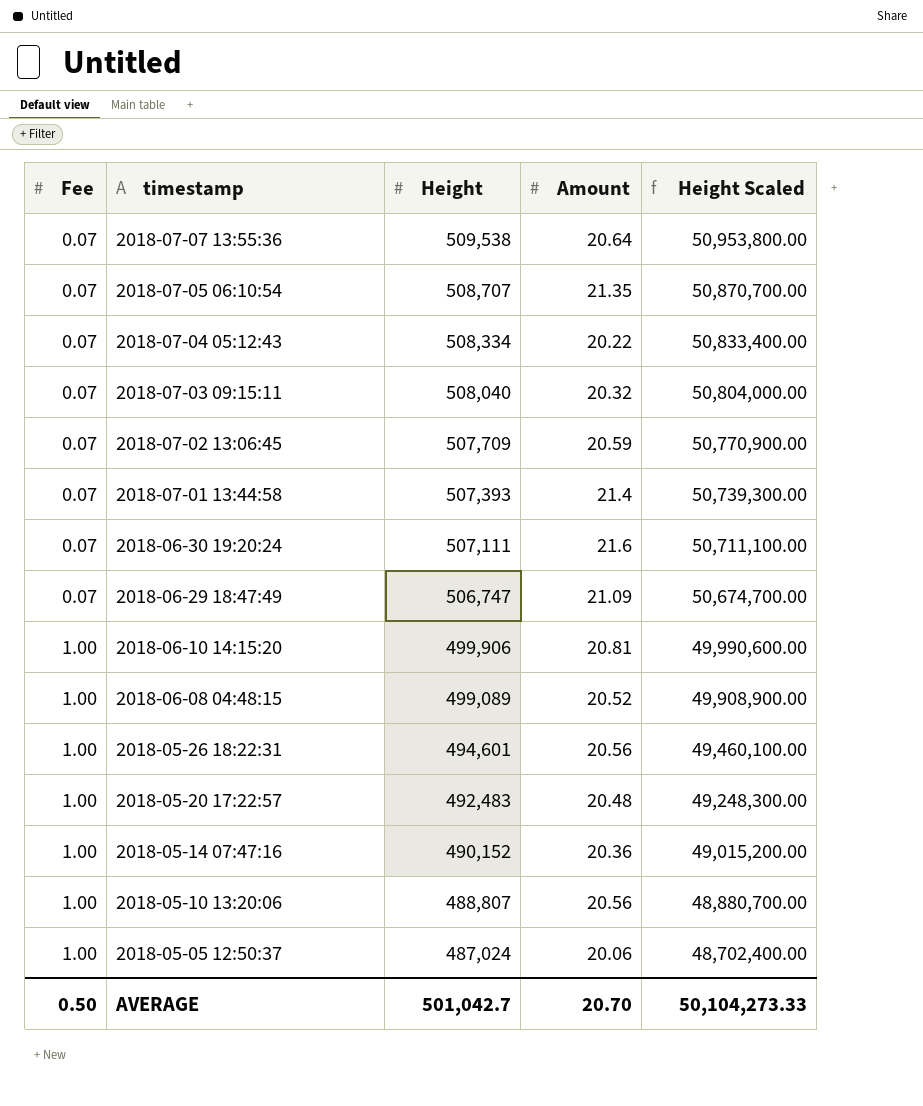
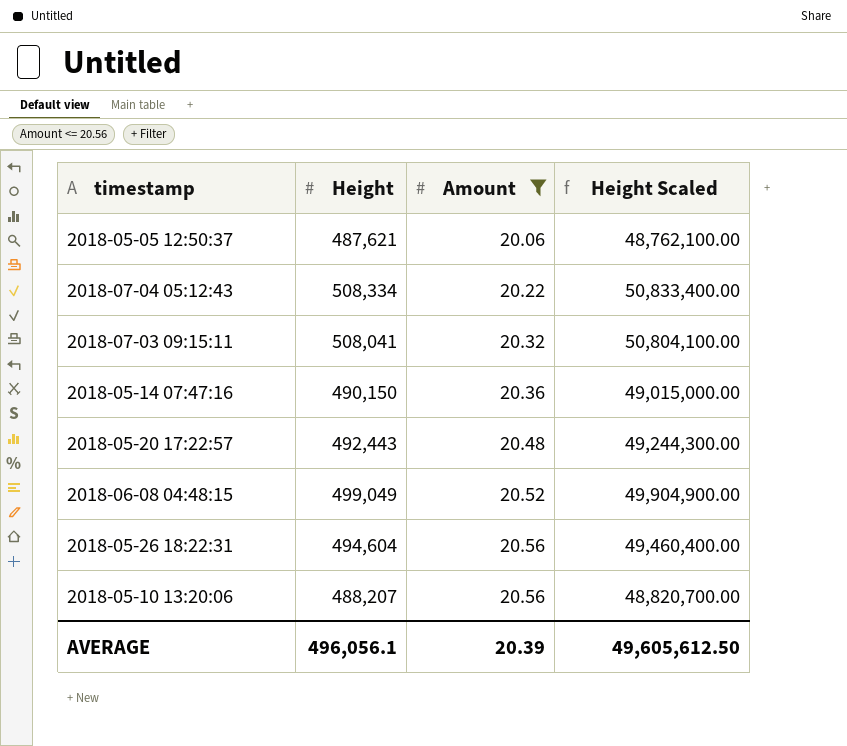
filter: none -> Amount <= 20.56
row order: Fee ascending -> Amount ascending
column Fee | position: 1 -> none
2018-05-05 12:50:37 | Height: 487,024 -> 487,621
2018-05-05 12:50:37 | Height Scaled: 48,702,400.00 -> 48,762,100.00
2018-07-03 09:15:11 | Height: 508,040 -> 508,041
2018-07-03 09:15:11 | Height Scaled: 50,804,000.00 -> 50,804,100.00
2018-05-14 07:47:16 | Height: 490,152 -> 490,150
2018-05-14 07:47:16 | Height Scaled: 49,015,200.00 -> 49,015,000.00
2018-05-20 17:22:57 | Height: 492,483 -> 492,443
2018-05-20 17:22:57 | Height Scaled: 49,248,300.00 -> 49,244,300.00
2018-06-08 04:48:15 | Height: 499,089 -> 499,049
2018-06-08 04:48:15 | Height Scaled: 49,908,900.00 -> 49,904,900.00
2018-05-26 18:22:31 | Height: 494,601 -> 494,604
2018-05-26 18:22:31 | Height Scaled: 49,460,100.00 -> 49,460,400.00
2018-05-10 13:20:06 | Height: 488,807 -> 488,207
2018-05-10 13:20:06 | Height Scaled: 48,880,700.00 -> 48,820,700.00
AVERAGE | Height: 501,042.7 -> 496,056.1
AVERAGE | Amount: 20.70 -> 20.39
AVERAGE | Height Scaled: 50,104,273.33 -> 49,605,612.50

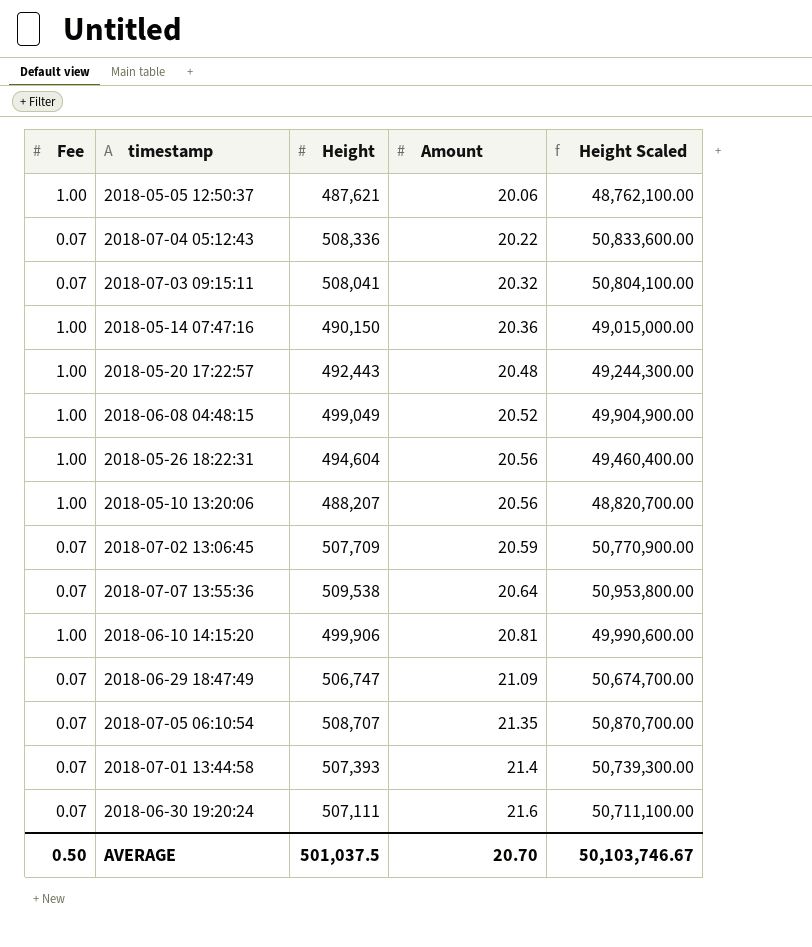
filter: Amount <= 20.56 -> none
column Fee | position: none -> 1
2018-07-04 05:12:43 | Height: 508,334 -> 508,336
2018-07-04 05:12:43 | Height Scaled: 50,833,400.00 -> 50,833,600.00
AVERAGE | Height: 496,056.1 -> 501,037.5
AVERAGE | Amount: 20.39 -> 20.70
AVERAGE | Height Scaled: 49,605,612.50 -> 50,103,746.67

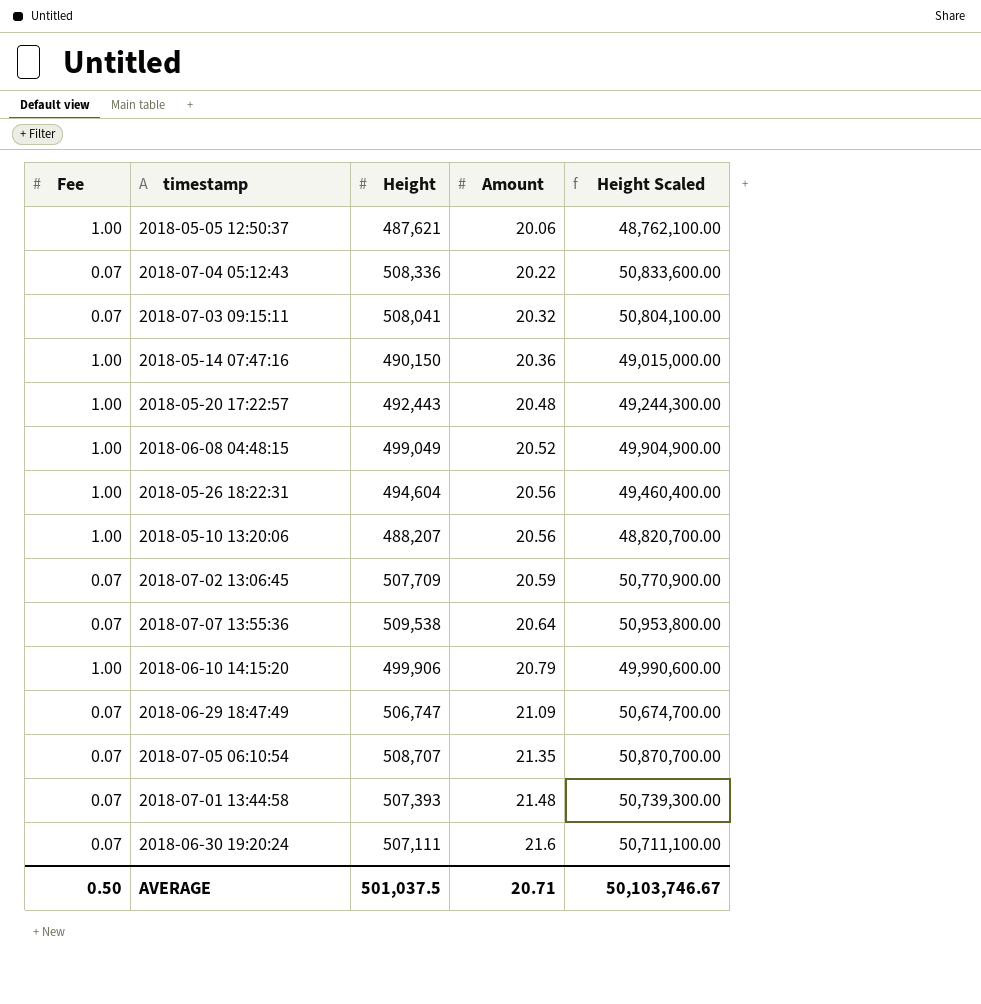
2018-06-10 14:15:20 | Amount: 20.81 -> 20.79
2018-07-01 13:44:58 | Amount: 21.4 -> 21.48
AVERAGE | Amount: 20.70 -> 20.71

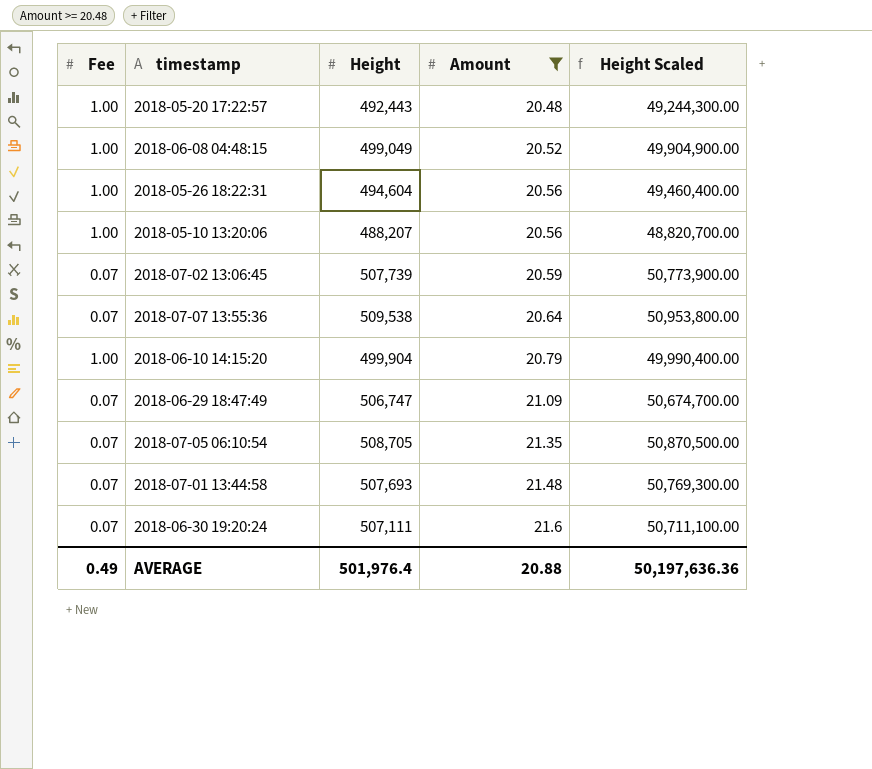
filter: none -> Amount >= 20.48
2018-07-02 13:06:45 | Height: 507,709 -> 507,739
2018-07-02 13:06:45 | Height Scaled: 50,770,900.00 -> 50,773,900.00
2018-06-10 14:15:20 | Height: 499,906 -> 499,904
2018-06-10 14:15:20 | Height Scaled: 49,990,600.00 -> 49,990,400.00
2018-07-05 06:10:54 | Height: 508,707 -> 508,705
2018-07-05 06:10:54 | Height Scaled: 50,870,700.00 -> 50,870,500.00
2018-07-01 13:44:58 | Height: 507,393 -> 507,693
2018-07-01 13:44:58 | Height Scaled: 50,739,300.00 -> 50,769,300.00
AVERAGE | Fee: 0.50 -> 0.49
AVERAGE | Height: 501,037.5 -> 501,976.4
AVERAGE | Amount: 20.71 -> 20.88
AVERAGE | Height Scaled: 50,103,746.67 -> 50,197,636.36

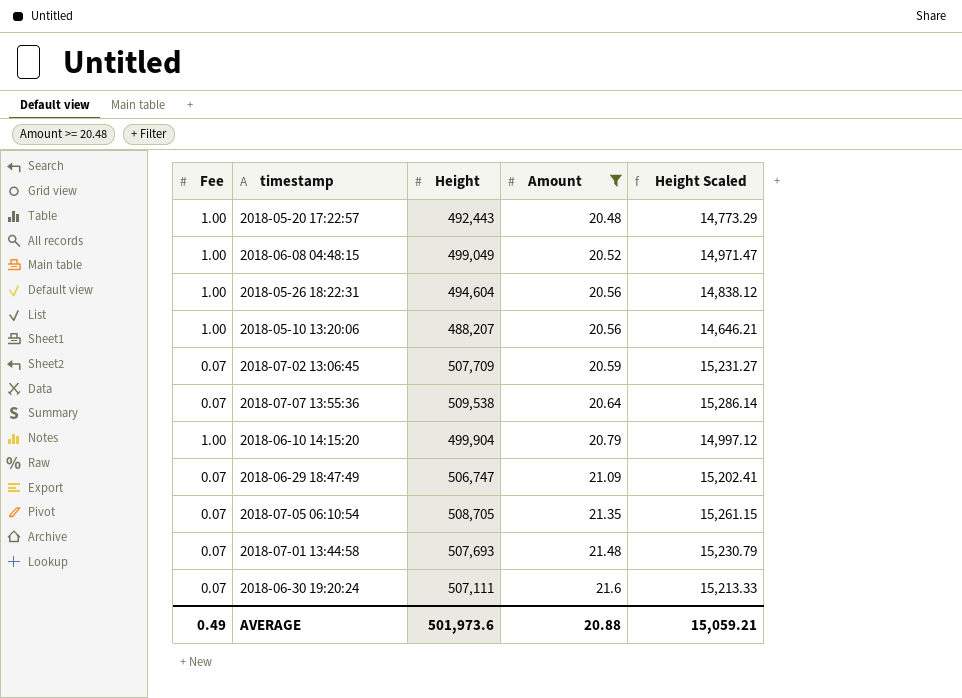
column Height Scaled | formula: [Height] * 100 -> [Height] * 0.03
2018-07-02 13:06:45 | Height: 507,739 -> 507,709
AVERAGE | Height: 501,976.4 -> 501,973.6
AVERAGE | Height Scaled: 50,197,636.36 -> 15,059.21

